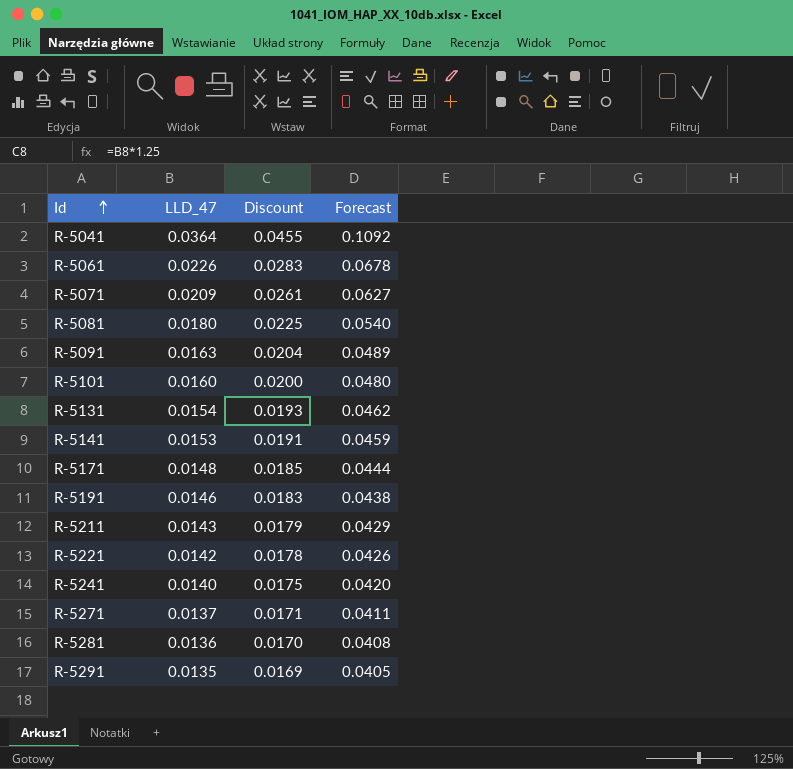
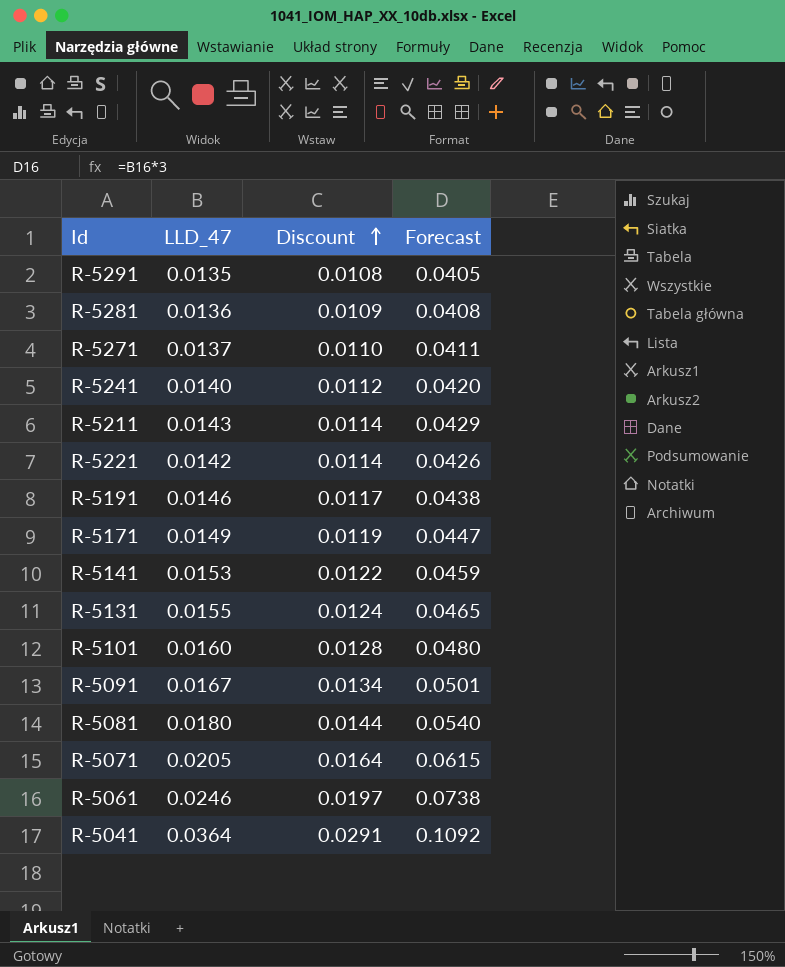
row order: Id ascending -> Discount ascending
column Discount | formula: [LLD_47] * 1.25 -> [LLD_47] * 0.8
R-5171 | LLD_47: 0.0148 -> 0.0149
R-5171 | Forecast: 0.0444 -> 0.0447
R-5131 | LLD_47: 0.0154 -> 0.0155
R-5131 | Forecast: 0.0462 -> 0.0465
R-5091 | LLD_47: 0.0163 -> 0.0167
R-5091 | Forecast: 0.0489 -> 0.0501
R-5071 | LLD_47: 0.0209 -> 0.0205
R-5071 | Forecast: 0.0627 -> 0.0615
R-5061 | LLD_47: 0.0226 -> 0.0246
R-5061 | Forecast: 0.0678 -> 0.0738

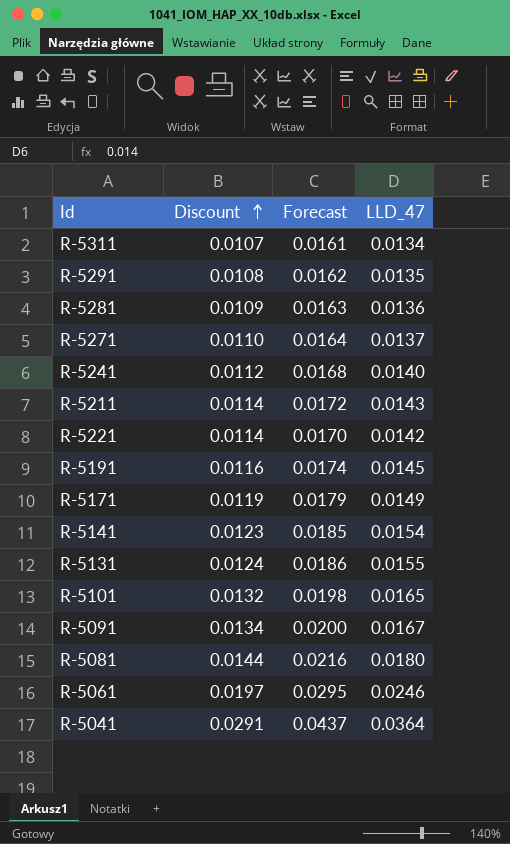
column Forecast | formula: [LLD_47] * 3 -> [LLD_47] * 1.2
column LLD_47 | position: 2 -> 4
row R-5071: 0.0205 | 0.0164 | 0.0615 -> none
row R-5311: none -> 0.0107 | 0.0161 | 0.0134
R-5191 | Discount: 0.0117 -> 0.0116
R-5191 | LLD_47: 0.0146 -> 0.0145
R-5141 | Discount: 0.0122 -> 0.0123
R-5141 | LLD_47: 0.0153 -> 0.0154
R-5101 | Discount: 0.0128 -> 0.0132
R-5101 | LLD_47: 0.0160 -> 0.0165

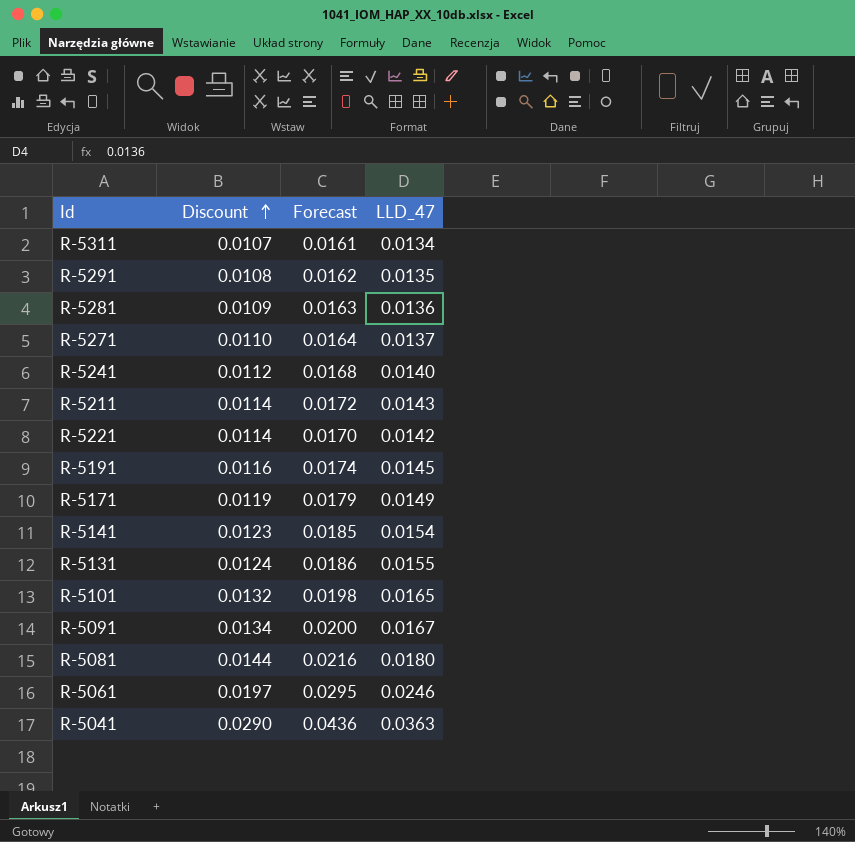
R-5041 | Discount: 0.0291 -> 0.0290
R-5041 | Forecast: 0.0437 -> 0.0436
R-5041 | LLD_47: 0.0364 -> 0.0363

